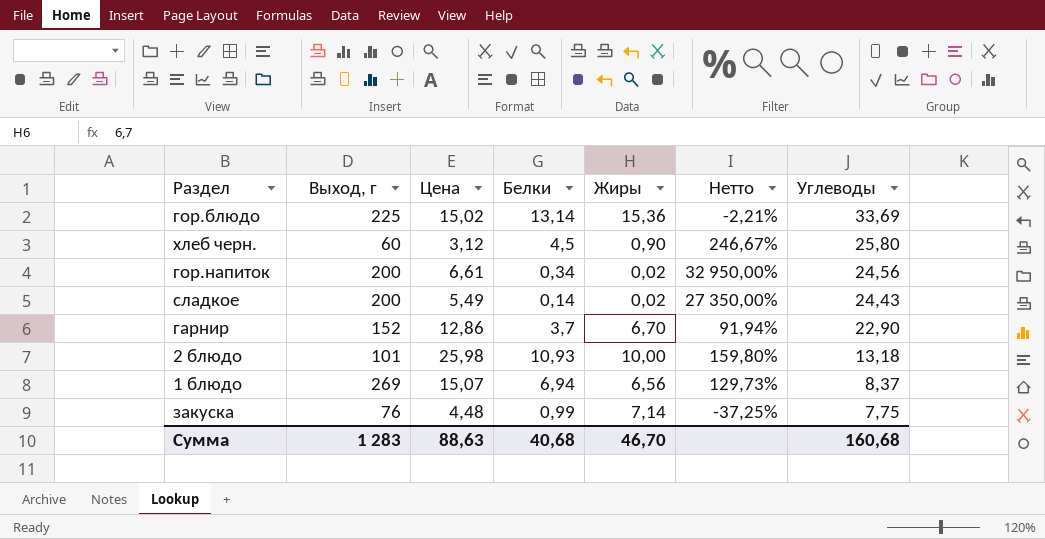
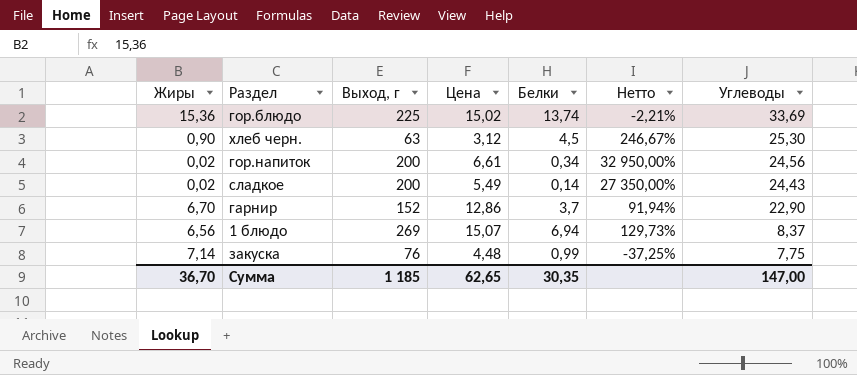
column Жиры | position: 5 -> 1
row 2 блюдо: 101 | 25,98 | 10,93 | 10,00 | 159,80% | 13,18 -> none
гор.блюдо | Белки: 13,14 -> 13,74
хлеб черн. | Выход, г: 60 -> 63
хлеб черн. | Углеводы: 25,80 -> 25,30
Сумма | Жиры: 46,70 -> 36,70
Сумма | Выход, г: 1 283 -> 1 185
Сумма | Цена: 88,63 -> 62,65
Сумма | Белки: 40,68 -> 30,35
Сумма | Углеводы: 160,68 -> 147,00

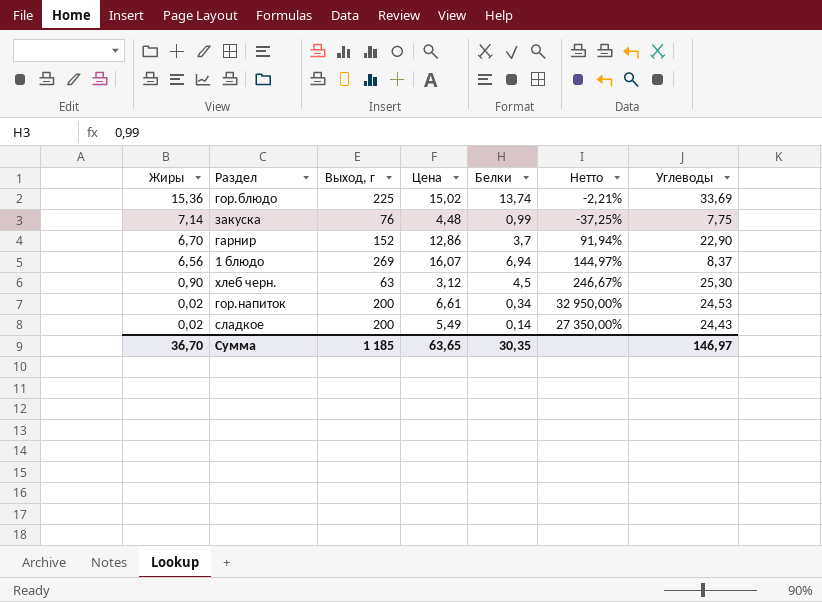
row order: Углеводы descending -> Жиры descending
1 блюдо | Цена: 15,07 -> 16,07
1 блюдо | Нетто: 129,73% -> 144,97%
гор.напиток | Углеводы: 24,56 -> 24,53
Сумма | Цена: 62,65 -> 63,65
Сумма | Углеводы: 147,00 -> 146,97

